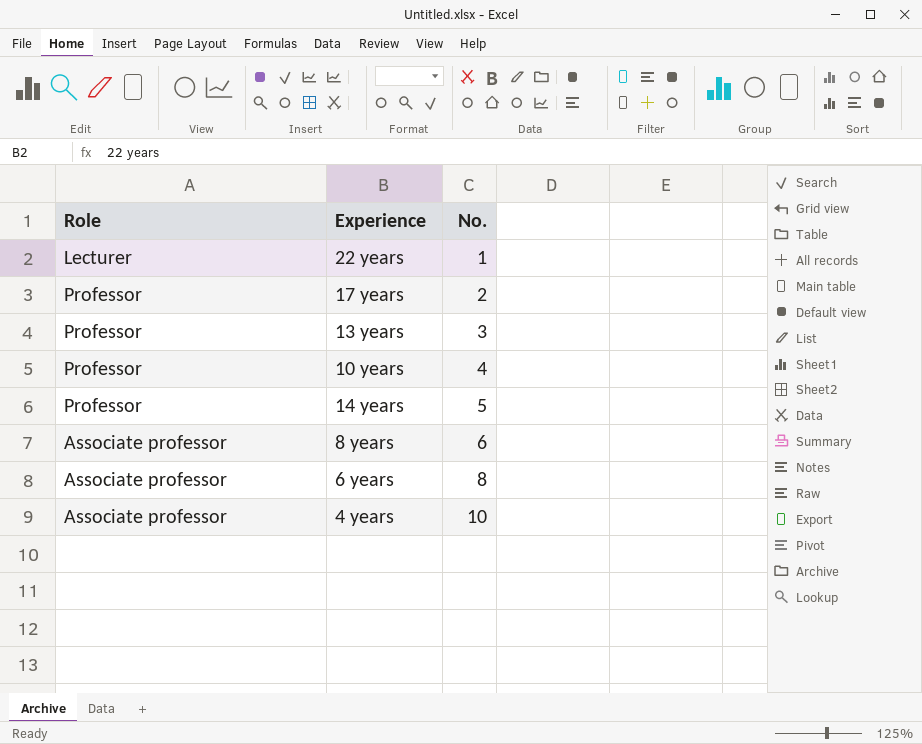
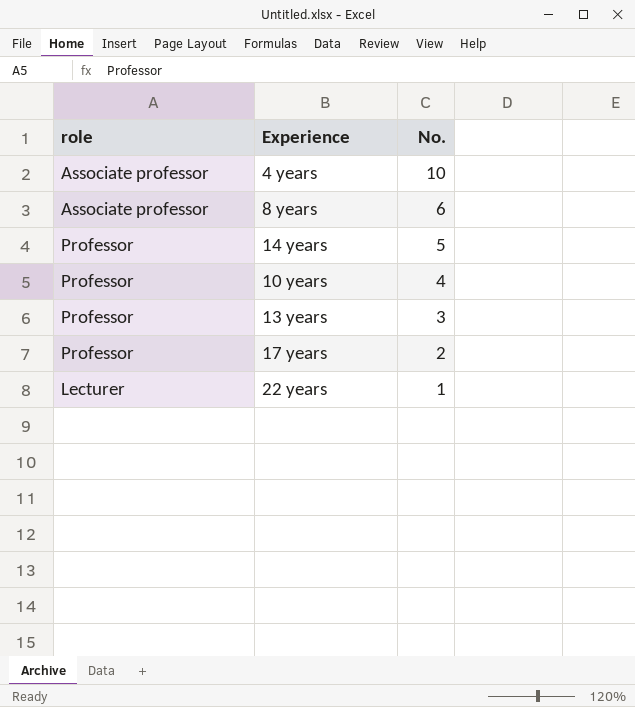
row order: No. ascending -> No. descending
column name: Role -> role
row 6 years: Associate professor | 8 -> none

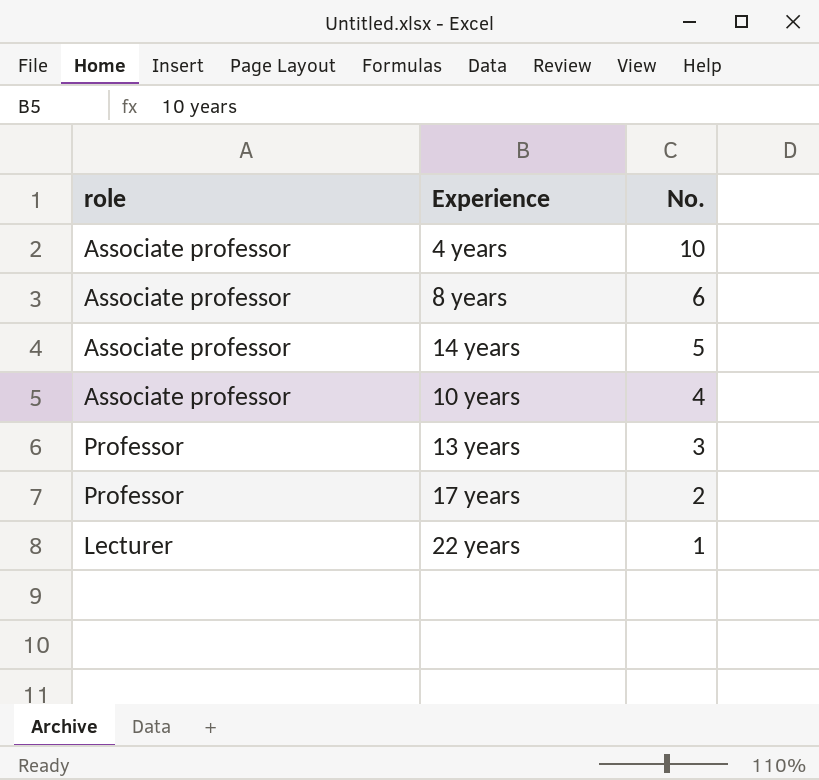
14 years | role: Professor -> Associate professor
10 years | role: Professor -> Associate professor

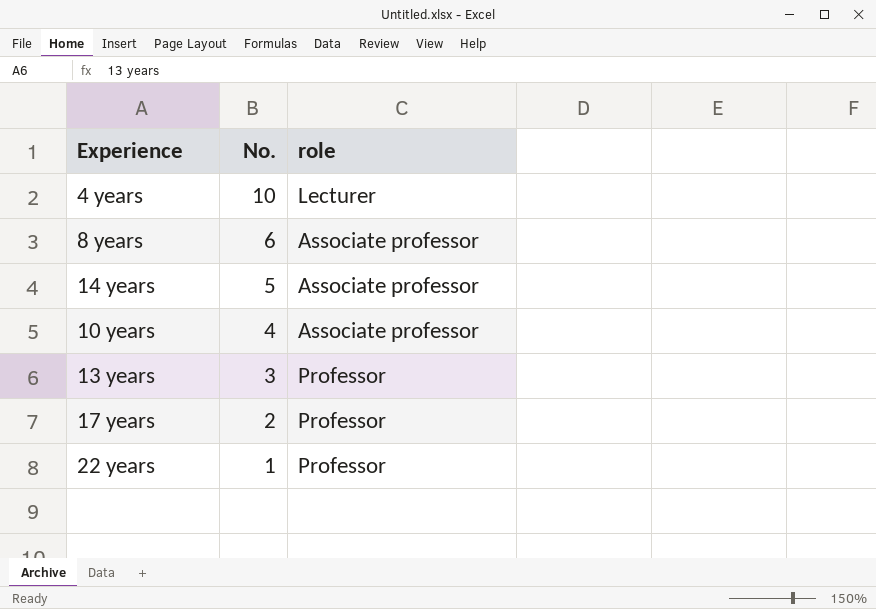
column role | position: 1 -> 3
4 years | role: Associate professor -> Lecturer
22 years | role: Lecturer -> Professor

